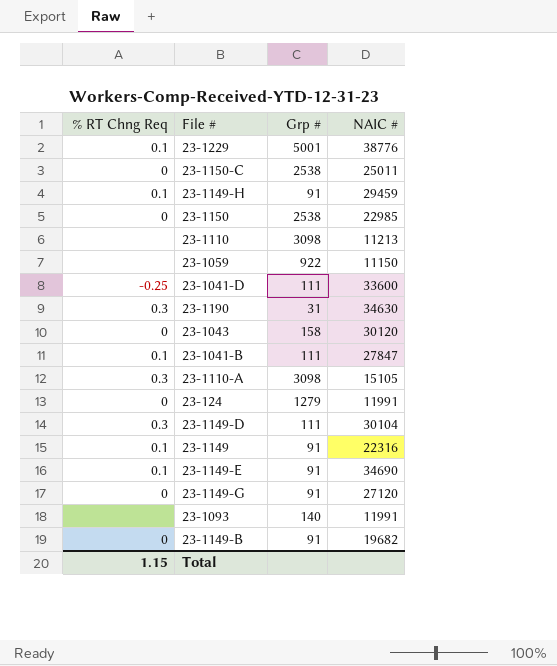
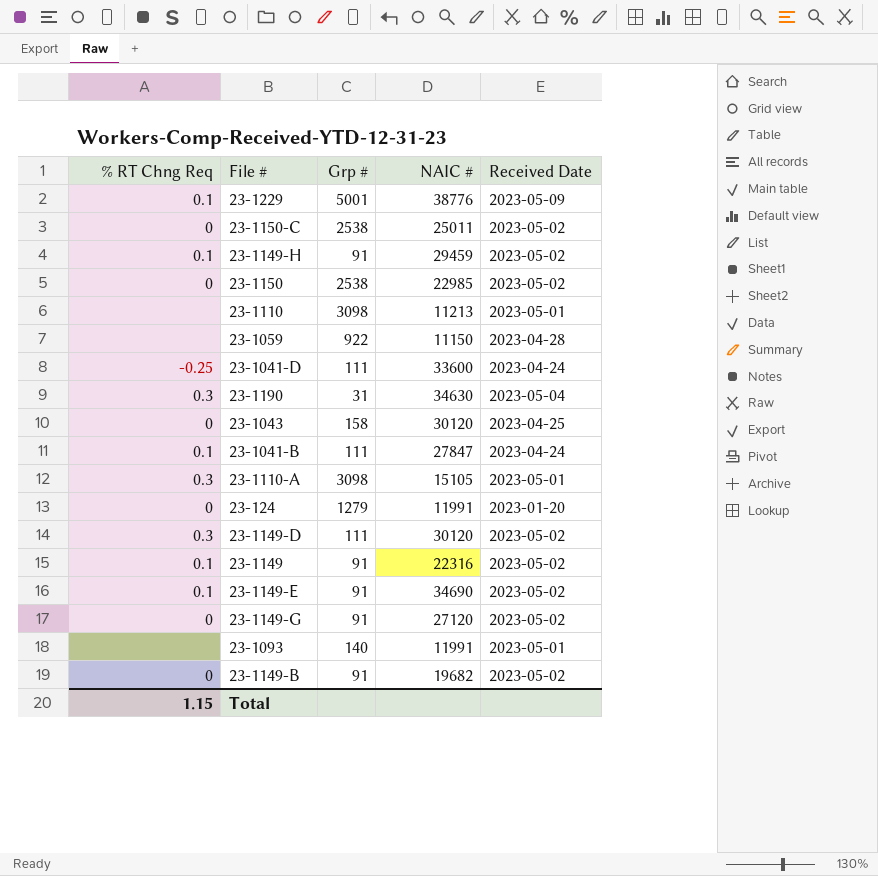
column Received Date | position: none -> 5
23-1149-D | NAIC #: 30104 -> 30120

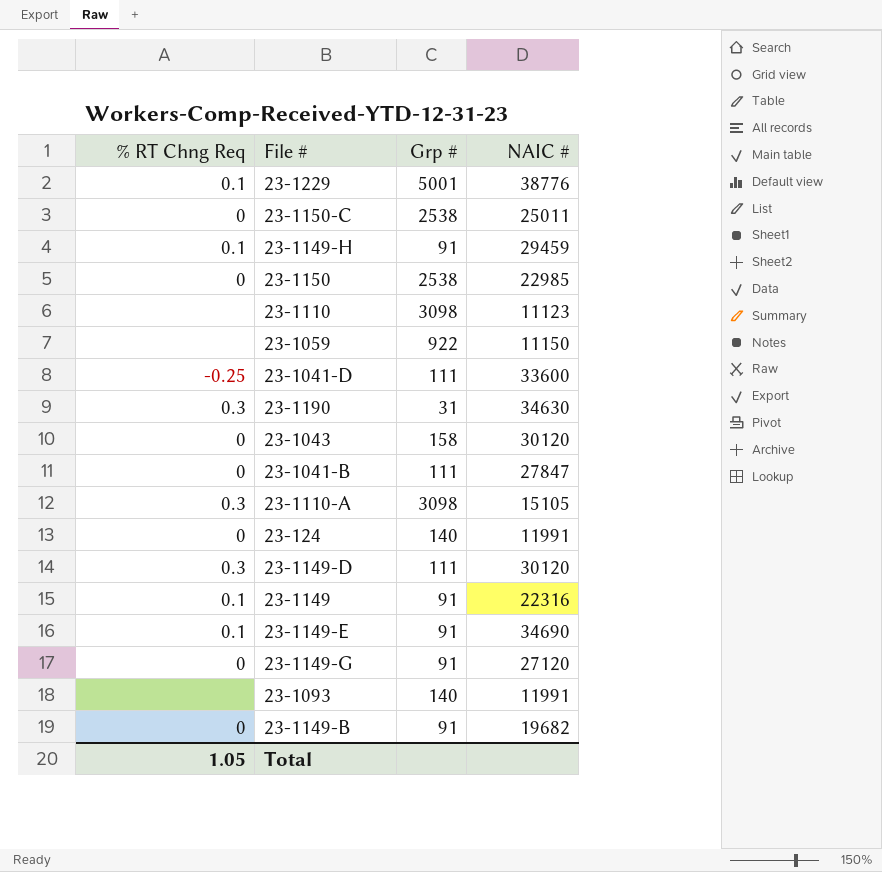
column Received Date | position: 5 -> none
23-1110 | NAIC #: 11213 -> 11123
23-1041-B | % RT Chng Req: 0.1 -> 0
23-124 | Grp #: 1279 -> 140
Total | % RT Chng Req: 1.15 -> 1.05

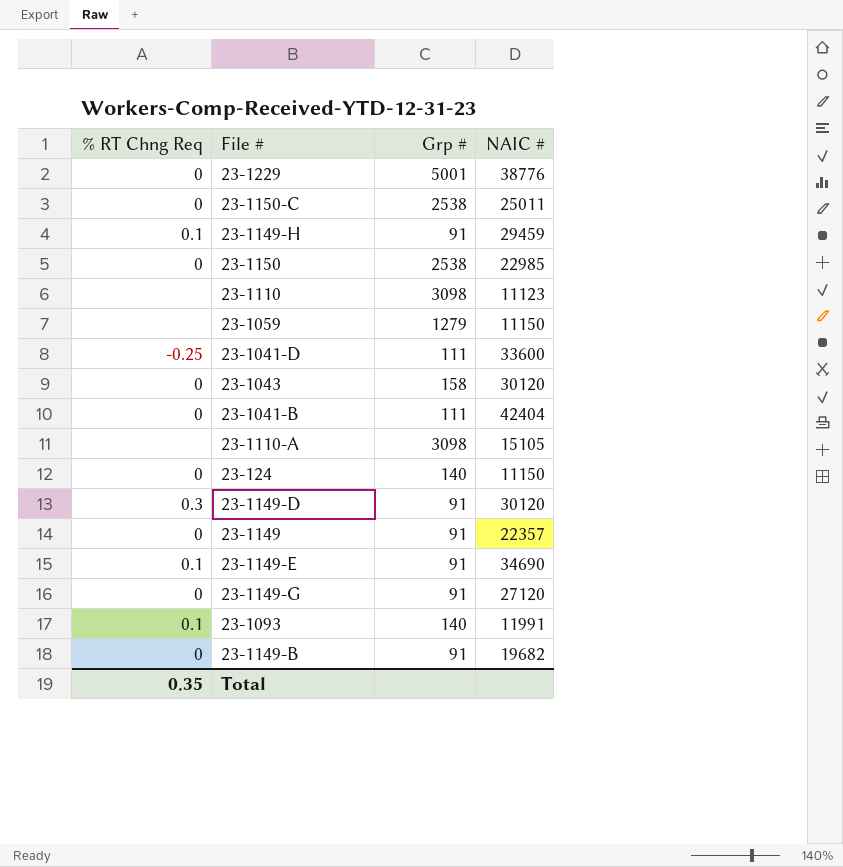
row 23-1190: 0.3 | 31 | 34630 -> none
23-1229 | % RT Chng Req: 0.1 -> 0
23-1059 | Grp #: 922 -> 1279
23-1041-B | NAIC #: 27847 -> 42404
23-1110-A | % RT Chng Req: 0.3 -> none
23-124 | NAIC #: 11991 -> 11150
23-1149-D | Grp #: 111 -> 91
23-1149 | % RT Chng Req: 0.1 -> 0
23-1149 | NAIC #: 22316 -> 22357
23-1093 | % RT Chng Req: none -> 0.1
Total | % RT Chng Req: 1.05 -> 0.35

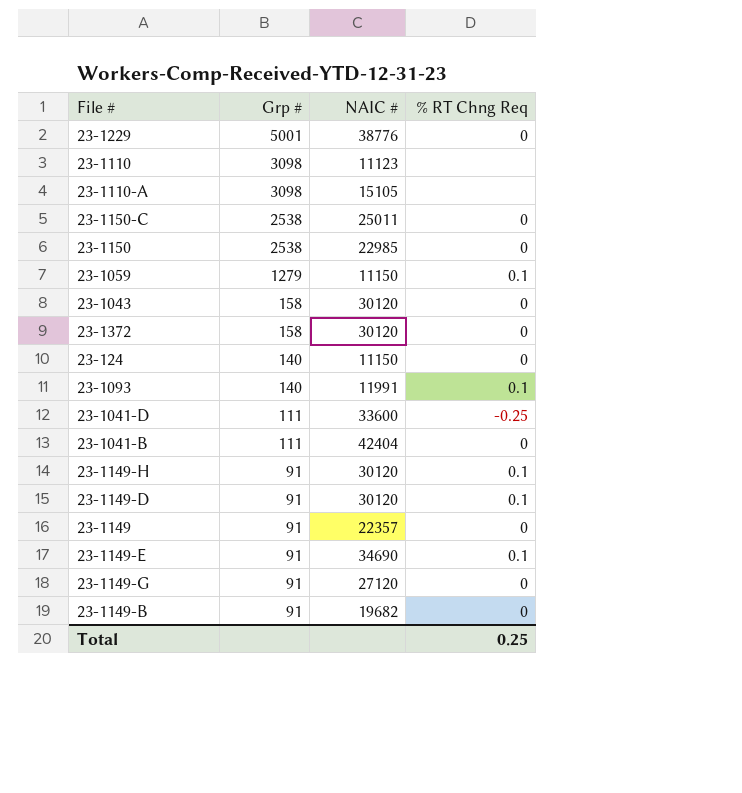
row order: none -> Grp # descending
column % RT Chng Req | position: 1 -> 4
23-1059 | % RT Chng Req: none -> 0.1
row 23-1372: none -> 158 | 30120 | 0
23-1149-H | NAIC #: 29459 -> 30120
23-1149-D | % RT Chng Req: 0.3 -> 0.1
Total | % RT Chng Req: 0.35 -> 0.25

